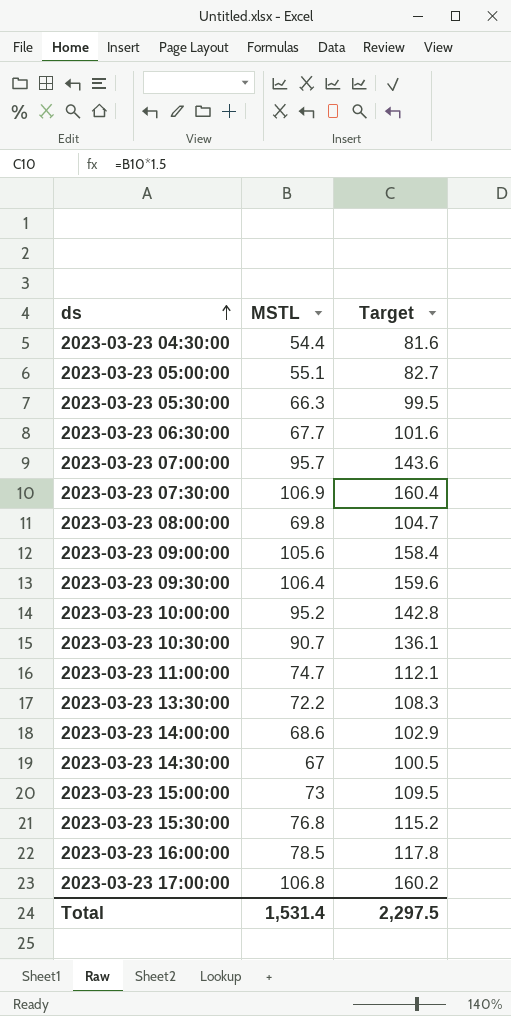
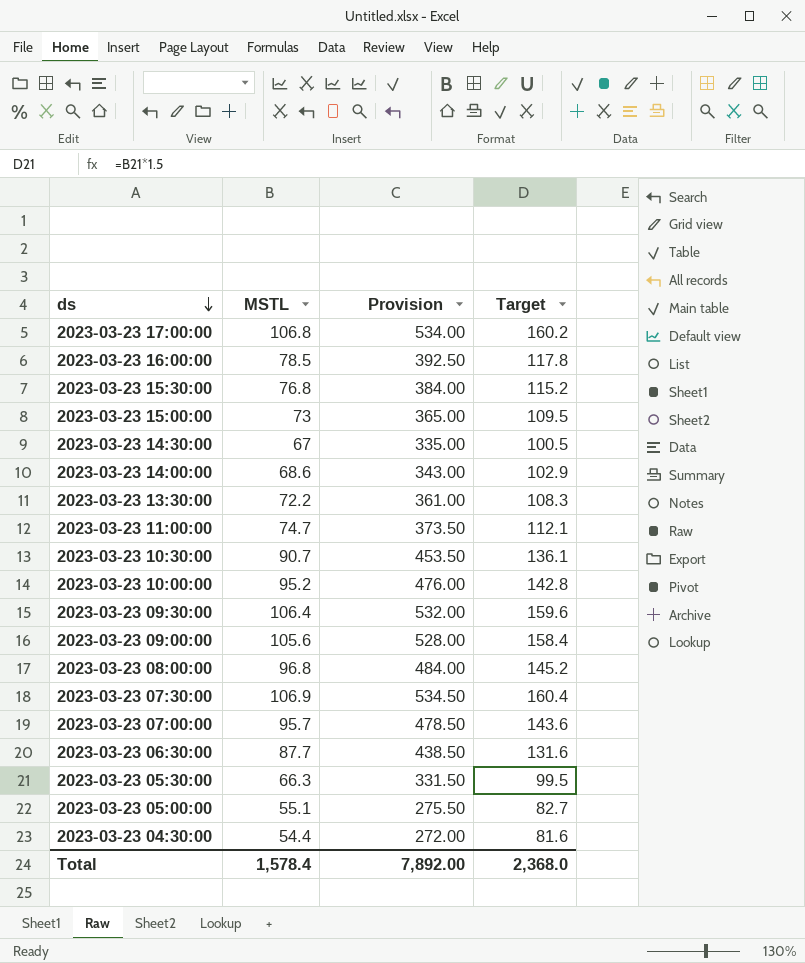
row order: ds ascending -> ds descending
column Provision | formula: none -> [MSTL] * 5
2023-03-23 08:00:00 | MSTL: 69.8 -> 96.8
2023-03-23 08:00:00 | Target: 104.7 -> 145.2
2023-03-23 06:30:00 | MSTL: 67.7 -> 87.7
2023-03-23 06:30:00 | Target: 101.6 -> 131.6
Total | MSTL: 1,531.4 -> 1,578.4
Total | Target: 2,297.5 -> 2,368.0

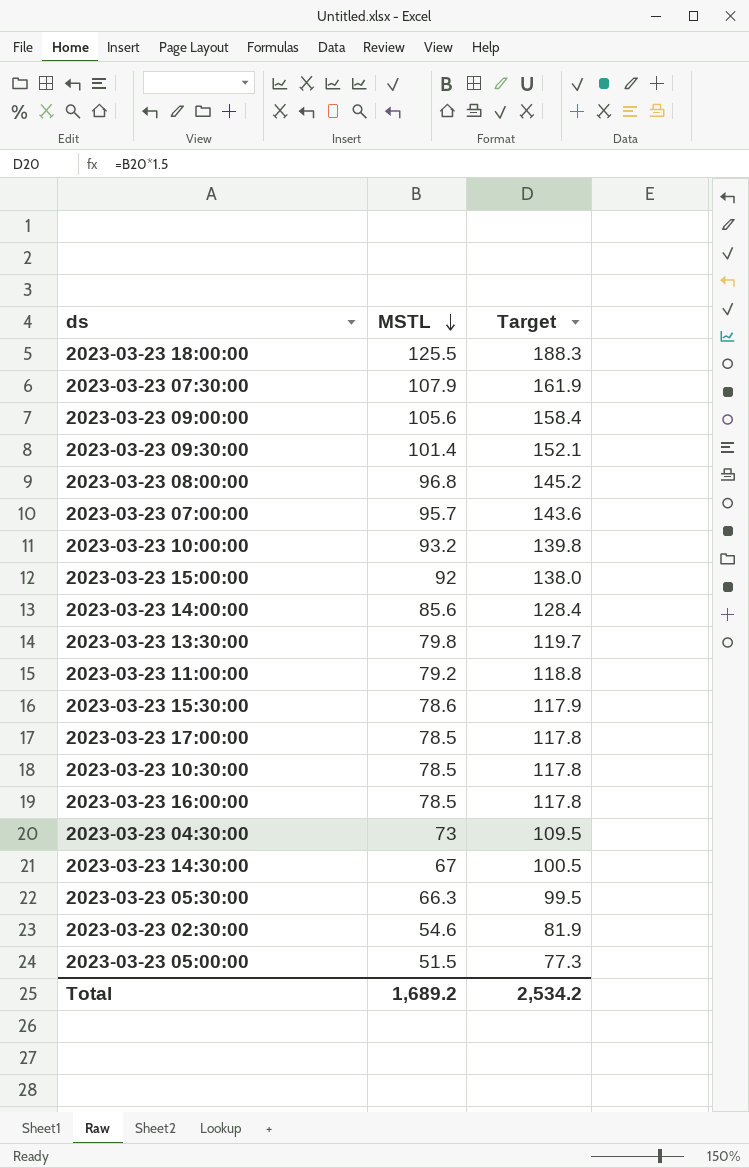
row order: ds descending -> MSTL descending
column Provision | formula: [MSTL] * 5 -> none
row 2023-03-23 06:30:00: 87.7 | 438.50 | 131.6 -> none
row 2023-03-23 18:00:00: none -> 125.5 | 188.3
2023-03-23 07:30:00 | MSTL: 106.9 -> 107.9
2023-03-23 07:30:00 | Target: 160.4 -> 161.9
2023-03-23 09:30:00 | MSTL: 106.4 -> 101.4
2023-03-23 09:30:00 | Target: 159.6 -> 152.1
2023-03-23 10:00:00 | MSTL: 95.2 -> 93.2
2023-03-23 10:00:00 | Target: 142.8 -> 139.8
2023-03-23 15:00:00 | MSTL: 73 -> 92
2023-03-23 15:00:00 | Target: 109.5 -> 138.0
2023-03-23 14:00:00 | MSTL: 68.6 -> 85.6
2023-03-23 14:00:00 | Target: 102.9 -> 128.4
2023-03-23 13:30:00 | MSTL: 72.2 -> 79.8
2023-03-23 13:30:00 | Target: 108.3 -> 119.7
2023-03-23 11:00:00 | MSTL: 74.7 -> 79.2
2023-03-23 11:00:00 | Target: 112.1 -> 118.8
2023-03-23 15:30:00 | MSTL: 76.8 -> 78.6
2023-03-23 15:30:00 | Target: 115.2 -> 117.9
2023-03-23 17:00:00 | MSTL: 106.8 -> 78.5
2023-03-23 17:00:00 | Target: 160.2 -> 117.8
2023-03-23 10:30:00 | MSTL: 90.7 -> 78.5
2023-03-23 10:30:00 | Target: 136.1 -> 117.8
2023-03-23 04:30:00 | MSTL: 54.4 -> 73
2023-03-23 04:30:00 | Target: 81.6 -> 109.5
row 2023-03-23 02:30:00: none -> 54.6 | 81.9
2023-03-23 05:00:00 | MSTL: 55.1 -> 51.5
2023-03-23 05:00:00 | Target: 82.7 -> 77.3
Total | MSTL: 1,578.4 -> 1,689.2
Total | Target: 2,368.0 -> 2,534.2

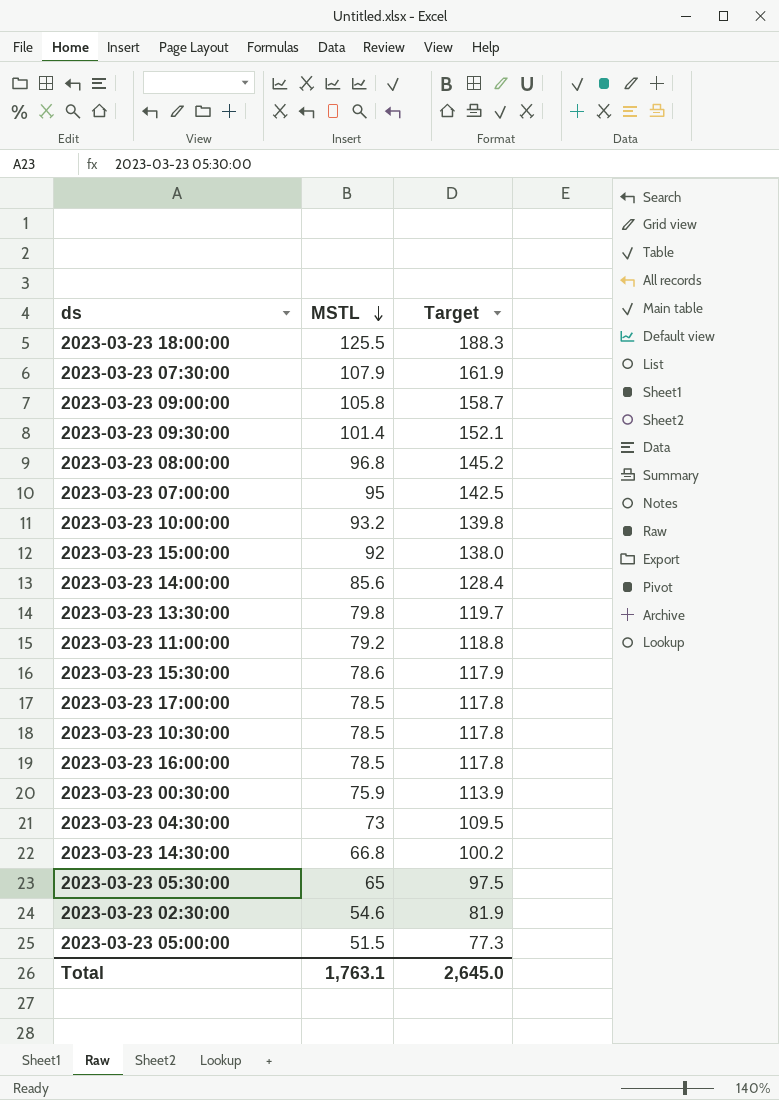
2023-03-23 09:00:00 | MSTL: 105.6 -> 105.8
2023-03-23 09:00:00 | Target: 158.4 -> 158.7
2023-03-23 07:00:00 | MSTL: 95.7 -> 95
2023-03-23 07:00:00 | Target: 143.6 -> 142.5
row 2023-03-23 00:30:00: none -> 75.9 | 113.9
2023-03-23 14:30:00 | MSTL: 67 -> 66.8
2023-03-23 14:30:00 | Target: 100.5 -> 100.2
2023-03-23 05:30:00 | MSTL: 66.3 -> 65
2023-03-23 05:30:00 | Target: 99.5 -> 97.5
Total | MSTL: 1,689.2 -> 1,763.1
Total | Target: 2,534.2 -> 2,645.0

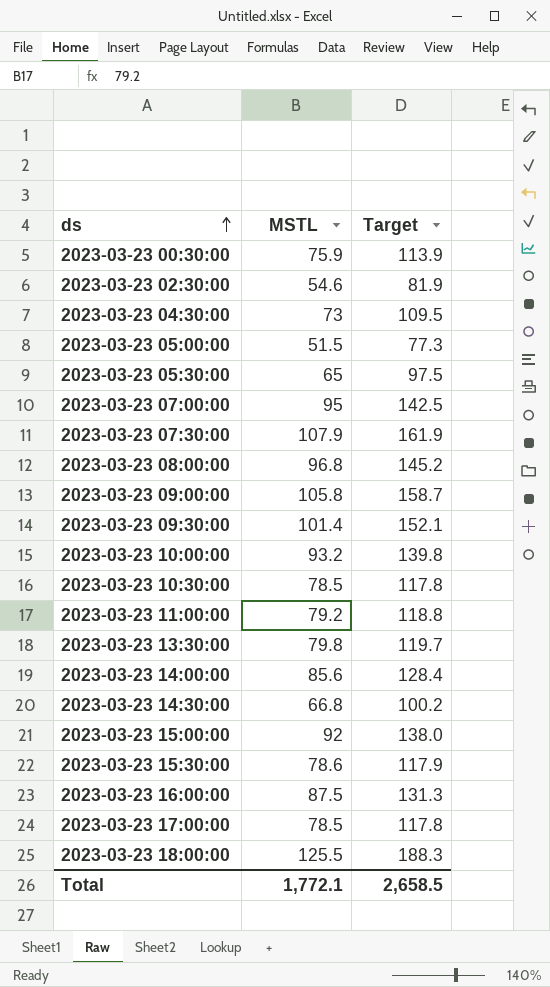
row order: MSTL descending -> ds ascending
2023-03-23 16:00:00 | MSTL: 78.5 -> 87.5
2023-03-23 16:00:00 | Target: 117.8 -> 131.3
Total | MSTL: 1,763.1 -> 1,772.1
Total | Target: 2,645.0 -> 2,658.5

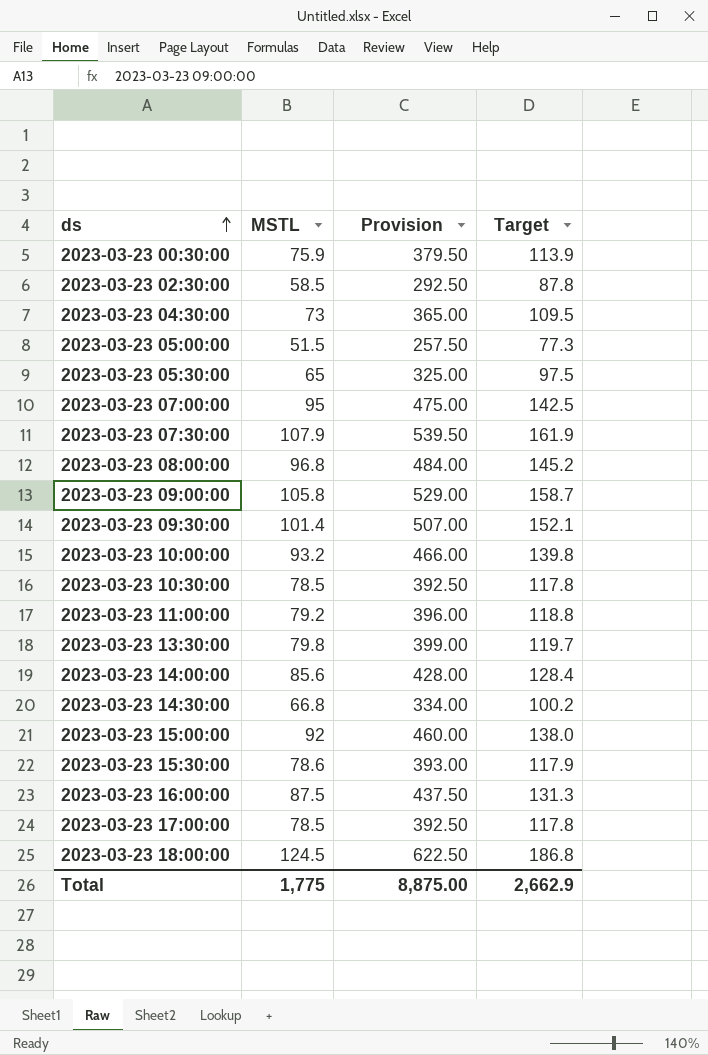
column Provision | formula: none -> [MSTL] * 5
2023-03-23 02:30:00 | MSTL: 54.6 -> 58.5
2023-03-23 02:30:00 | Target: 81.9 -> 87.8
2023-03-23 18:00:00 | MSTL: 125.5 -> 124.5
2023-03-23 18:00:00 | Target: 188.3 -> 186.8
Total | MSTL: 1,772.1 -> 1,775
Total | Target: 2,658.5 -> 2,662.9

